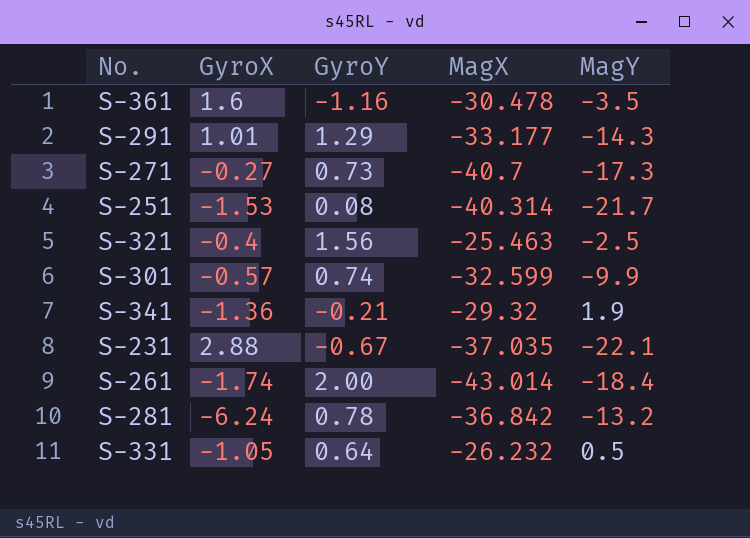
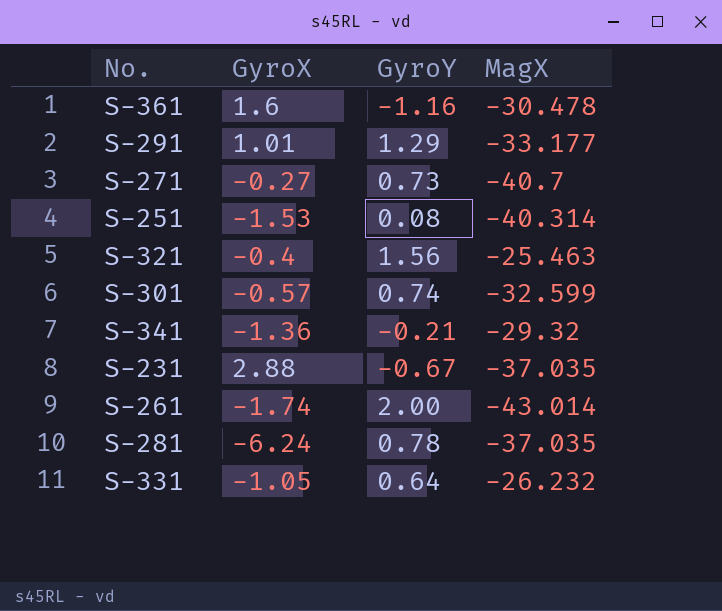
column MagY | position: 5 -> none
S-281 | MagX: -36.842 -> -37.035

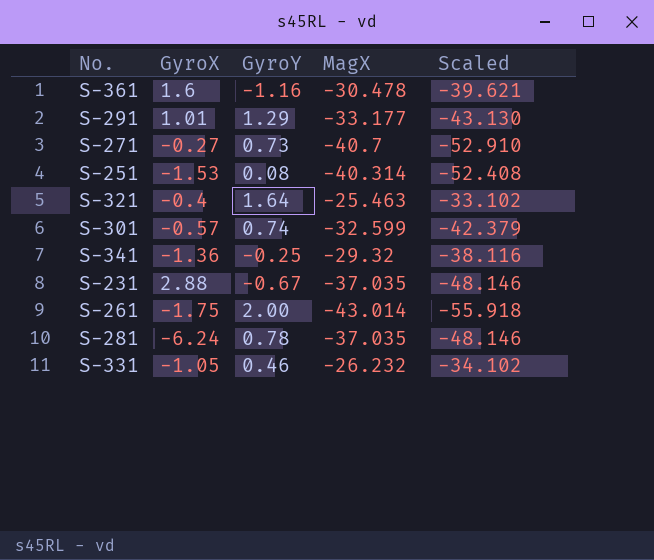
column Scaled | formula: none -> [MagX] * 1.3
S-321 | GyroY: 1.56 -> 1.64
S-341 | GyroY: -0.21 -> -0.25
S-261 | GyroX: -1.74 -> -1.75
S-331 | GyroY: 0.64 -> 0.46

